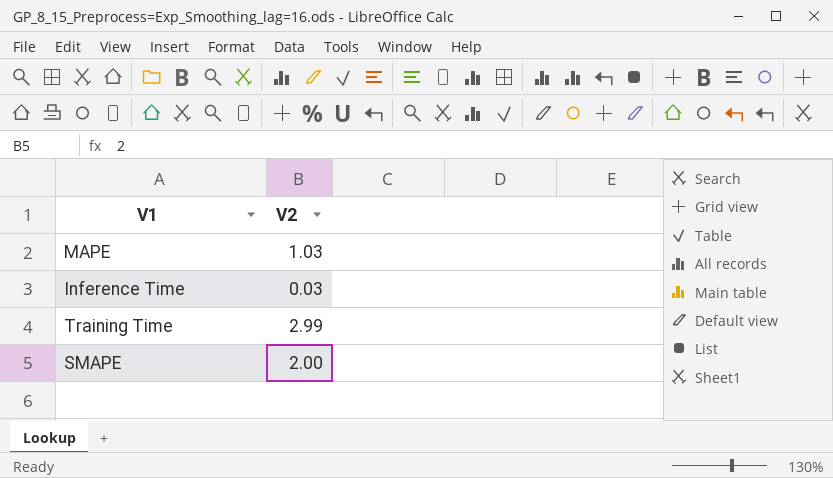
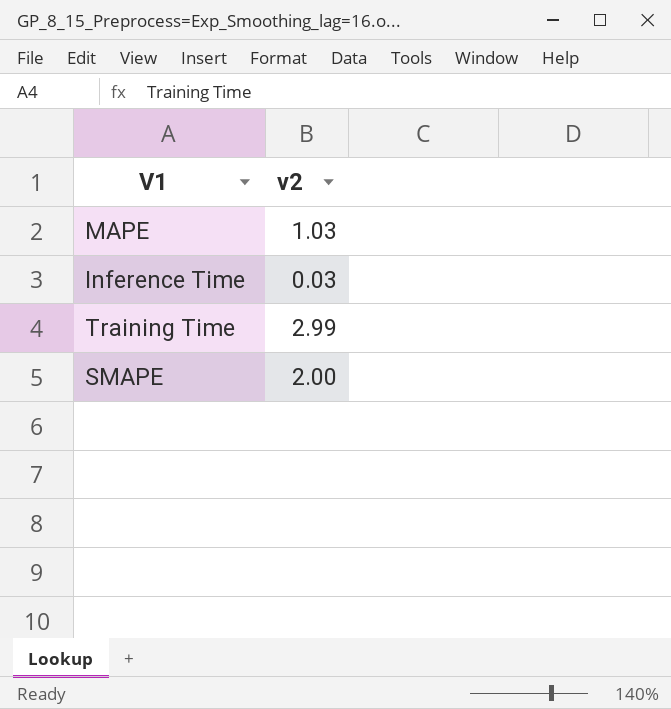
column name: V2 -> v2

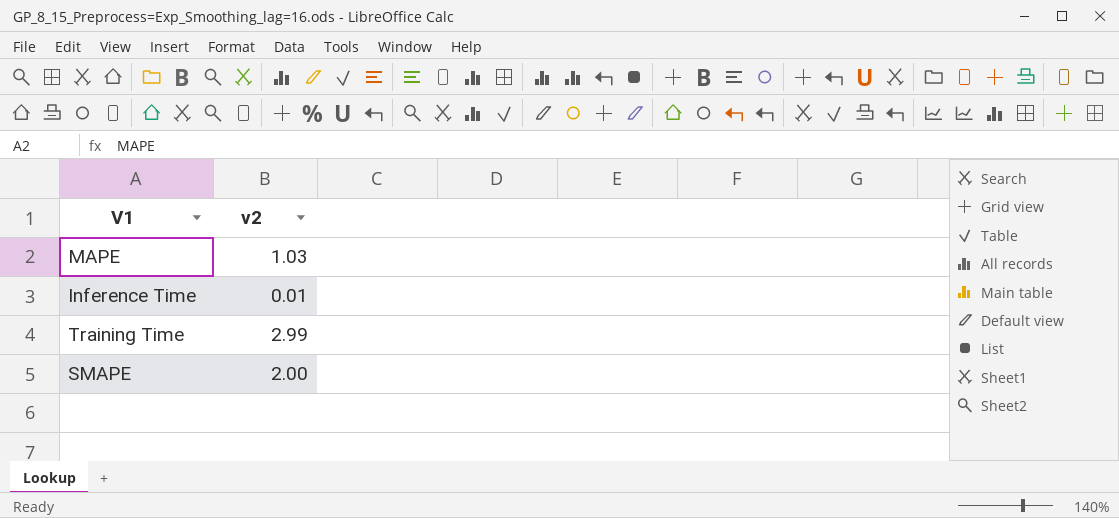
Inference Time | v2: 0.03 -> 0.01

